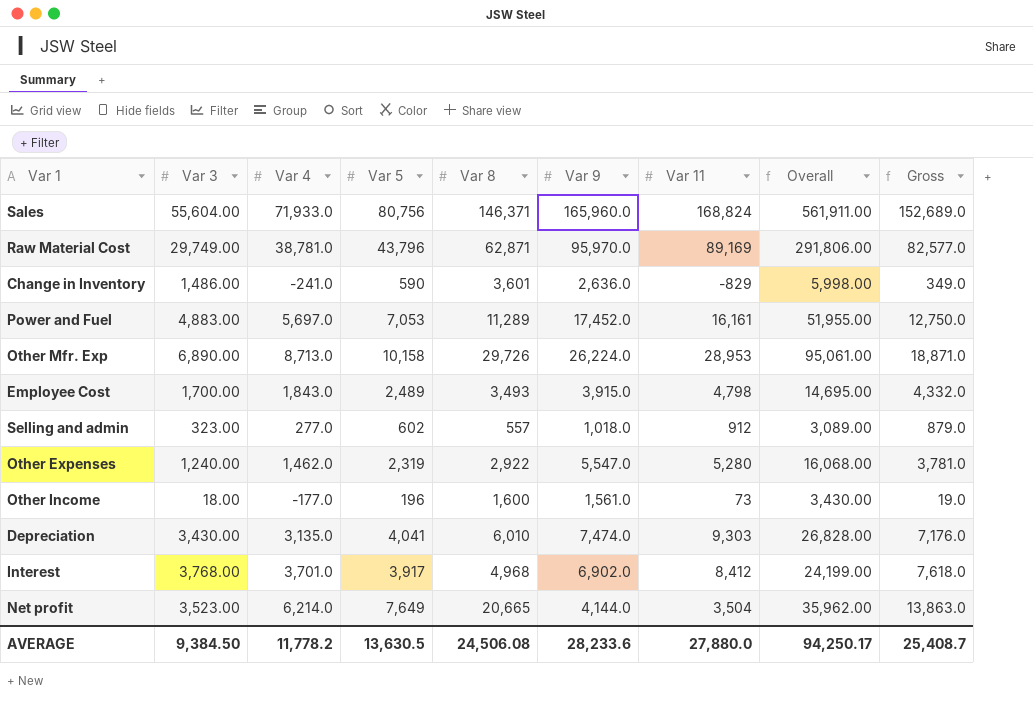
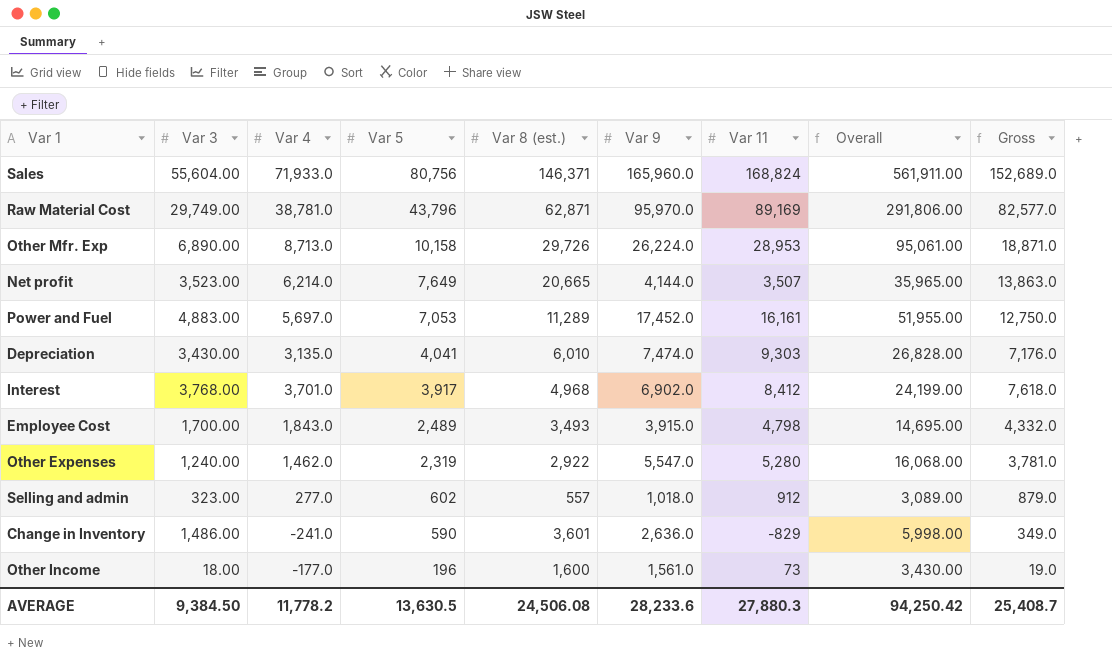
row order: none -> Var 5 descending
column name: Var 8 -> Var 8 (est.)
Net profit | Var 11: 3,504 -> 3,507
Net profit | Overall: 35,962.00 -> 35,965.00
AVERAGE | Var 11: 27,880.0 -> 27,880.3
AVERAGE | Overall: 94,250.17 -> 94,250.42

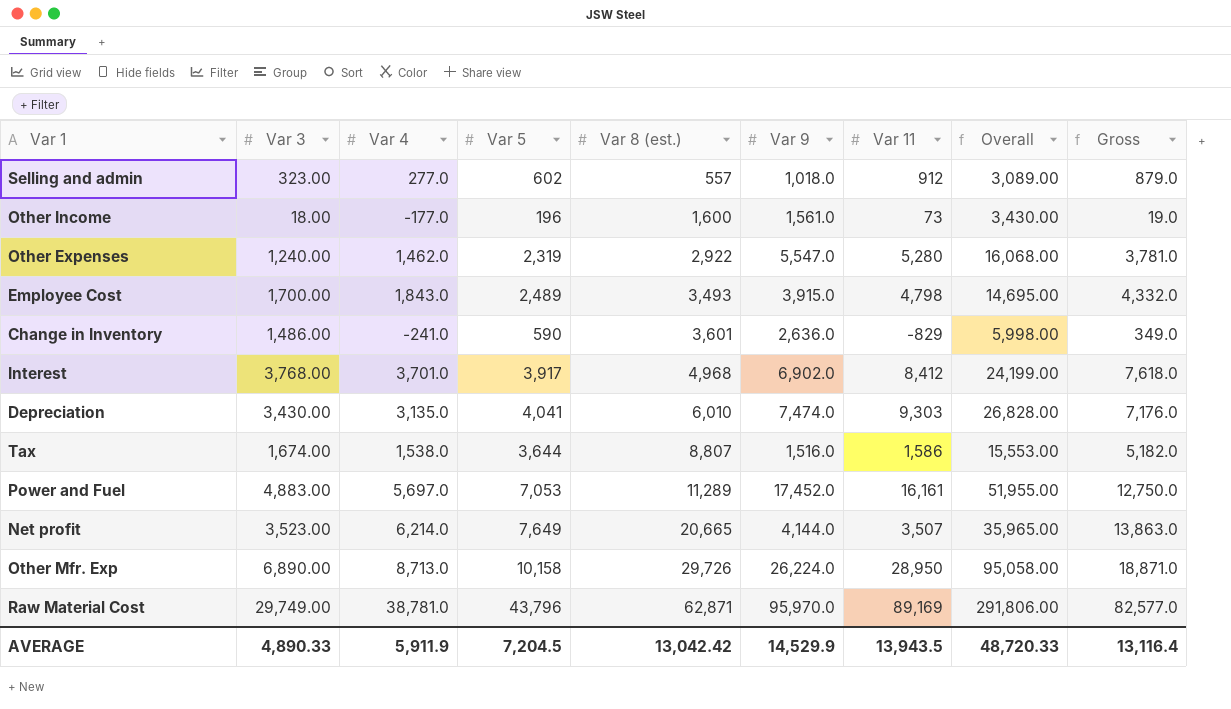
row order: Var 5 descending -> Var 8 (est.) ascending
row Sales: 55,604.00 | 71,933.0 | 80,756 | 146,371 | 165,960.0 | 168,824 | 561,911.00 | 152,689.0 -> none
row Tax: none -> 1,674.00 | 1,538.0 | 3,644 | 8,807 | 1,516.0 | 1,586 | 15,553.00 | 5,182.0
Other Mfr. Exp | Var 11: 28,953 -> 28,950
Other Mfr. Exp | Overall: 95,061.00 -> 95,058.00
AVERAGE | Var 3: 9,384.50 -> 4,890.33
AVERAGE | Var 4: 11,778.2 -> 5,911.9
AVERAGE | Var 5: 13,630.5 -> 7,204.5
AVERAGE | Var 8 (est.): 24,506.08 -> 13,042.42
AVERAGE | Var 9: 28,233.6 -> 14,529.9
AVERAGE | Var 11: 27,880.3 -> 13,943.5
AVERAGE | Overall: 94,250.42 -> 48,720.33
AVERAGE | Gross: 25,408.7 -> 13,116.4

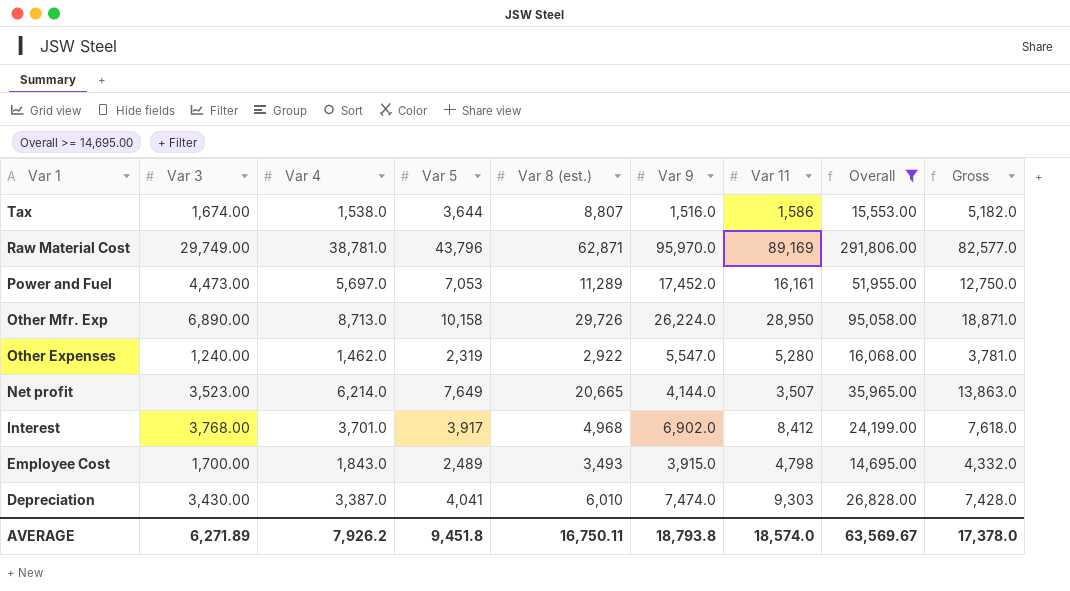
filter: none -> Overall >= 14,695.00
row order: Var 8 (est.) ascending -> Var 1 descending
Power and Fuel | Var 3: 4,883.00 -> 4,473.00
Depreciation | Var 4: 3,135.0 -> 3,387.0
Depreciation | Gross: 7,176.0 -> 7,428.0
AVERAGE | Var 3: 4,890.33 -> 6,271.89
AVERAGE | Var 4: 5,911.9 -> 7,926.2
AVERAGE | Var 5: 7,204.5 -> 9,451.8
AVERAGE | Var 8 (est.): 13,042.42 -> 16,750.11
AVERAGE | Var 9: 14,529.9 -> 18,793.8
AVERAGE | Var 11: 13,943.5 -> 18,574.0
AVERAGE | Overall: 48,720.33 -> 63,569.67
AVERAGE | Gross: 13,116.4 -> 17,378.0

